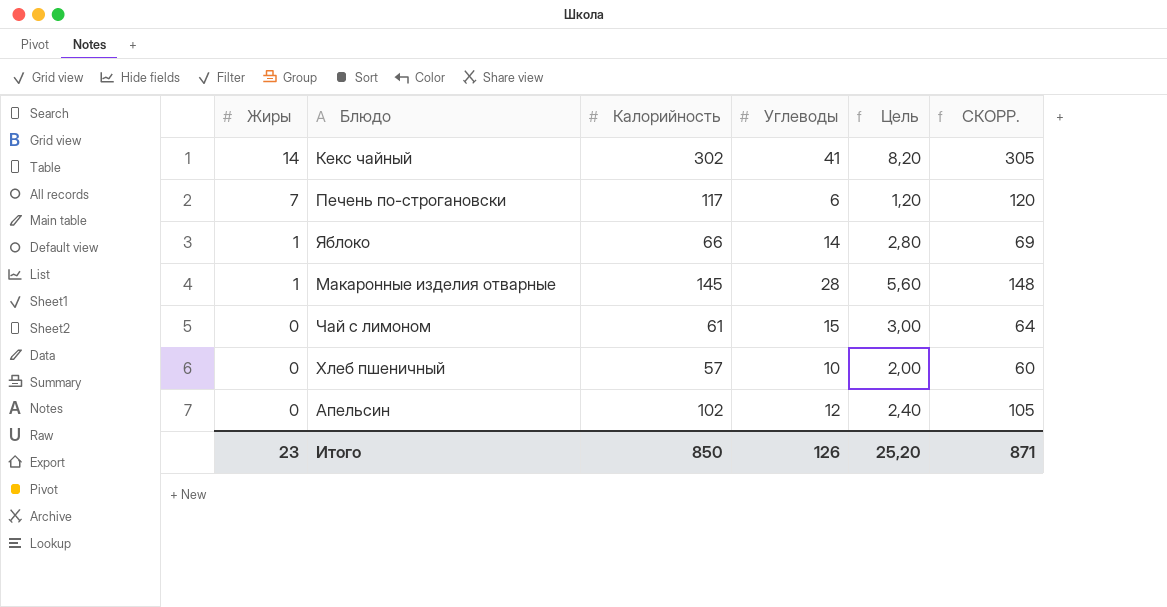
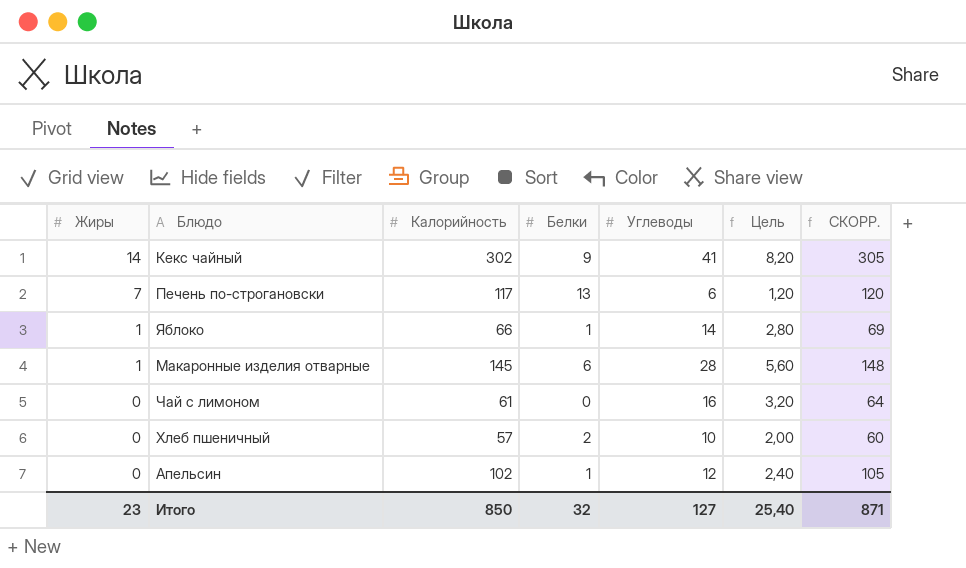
column Белки | position: none -> 4
Чай с лимоном | Углеводы: 15 -> 16
Чай с лимоном | Цель: 3,00 -> 3,20
Итого | Углеводы: 126 -> 127
Итого | Цель: 25,20 -> 25,40

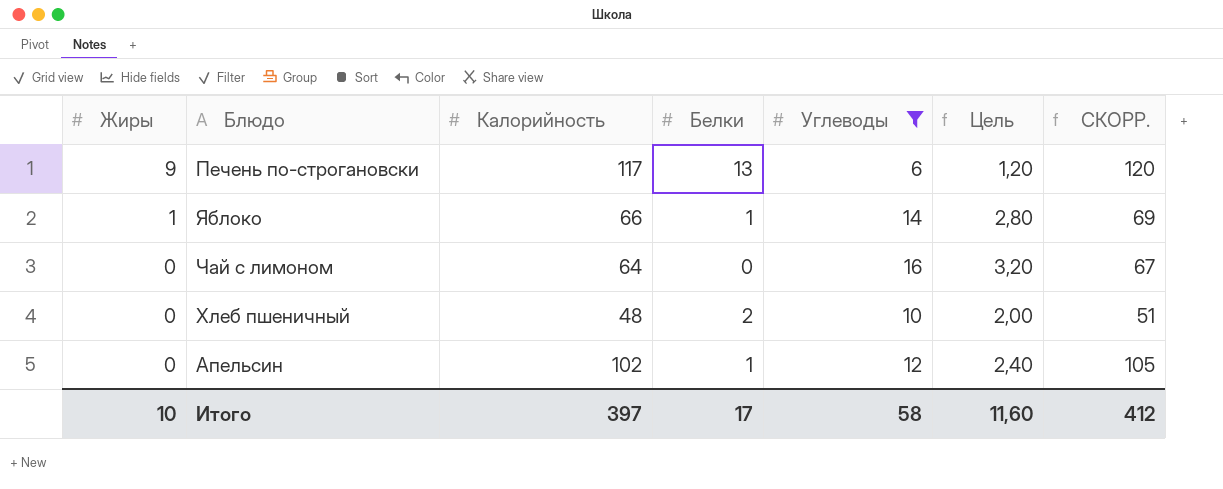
filter: none -> Углеводы <= 16
Печень по-строгановски | Жиры: 7 -> 9
Чай с лимоном | Калорийность: 61 -> 64
Чай с лимоном | СКОРР.: 64 -> 67
Хлеб пшеничный | Калорийность: 57 -> 48
Хлеб пшеничный | СКОРР.: 60 -> 51
Итого | Жиры: 23 -> 10
Итого | Калорийность: 850 -> 397
Итого | Белки: 32 -> 17
Итого | Углеводы: 127 -> 58
Итого | Цель: 25,40 -> 11,60
Итого | СКОРР.: 871 -> 412

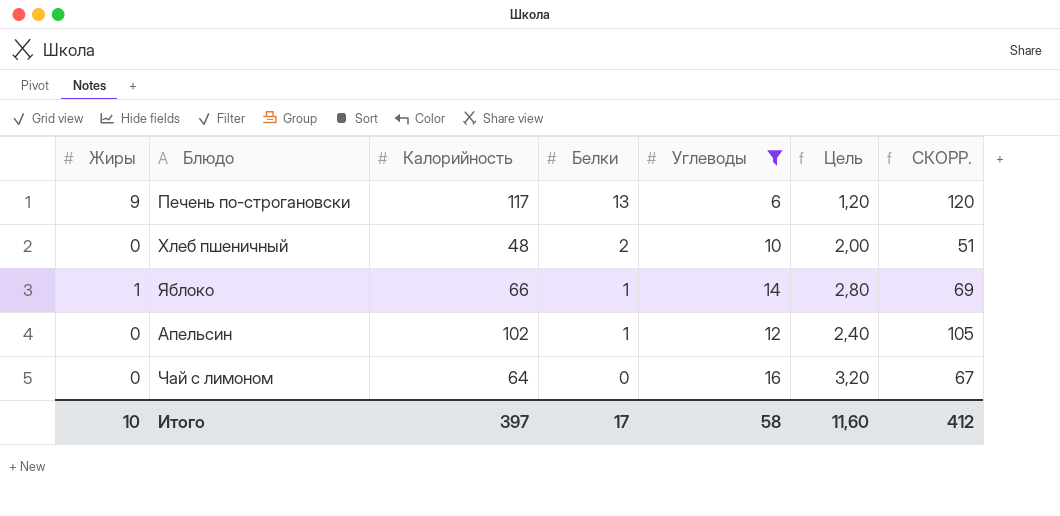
row order: Жиры descending -> Белки descending

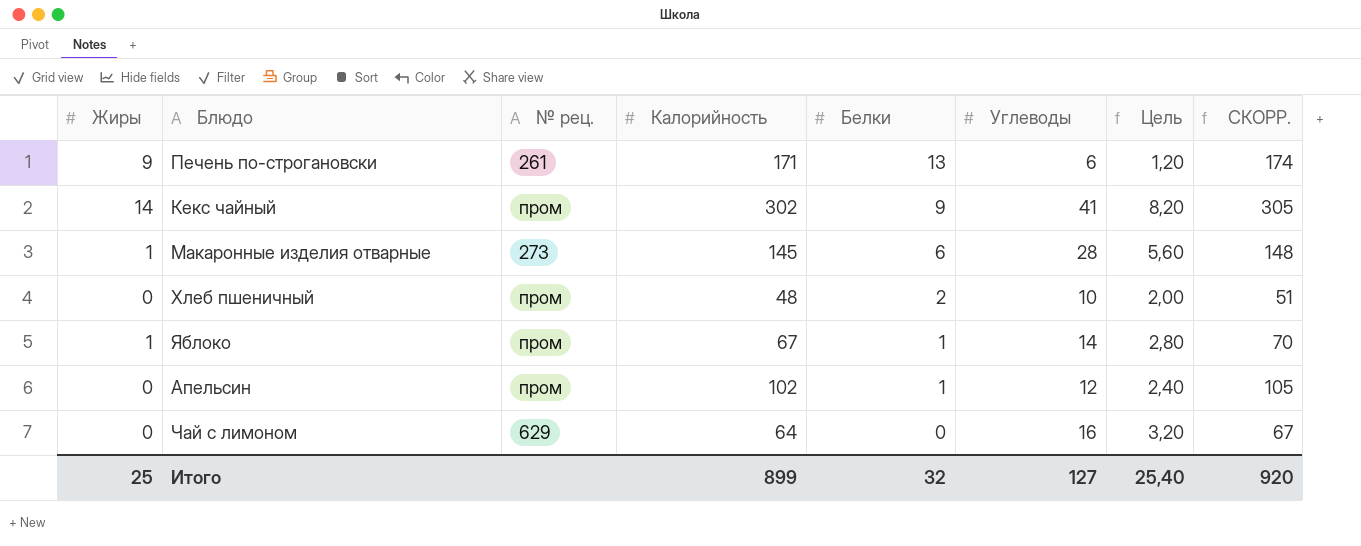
filter: Углеводы <= 16 -> none
column № рец. | position: none -> 3
Печень по-строгановски | Калорийность: 117 -> 171
Печень по-строгановски | СКОРР.: 120 -> 174
Яблоко | Калорийность: 66 -> 67
Яблоко | СКОРР.: 69 -> 70
Итого | Жиры: 10 -> 25
Итого | Калорийность: 397 -> 899
Итого | Белки: 17 -> 32
Итого | Углеводы: 58 -> 127
Итого | Цель: 11,60 -> 25,40
Итого | СКОРР.: 412 -> 920

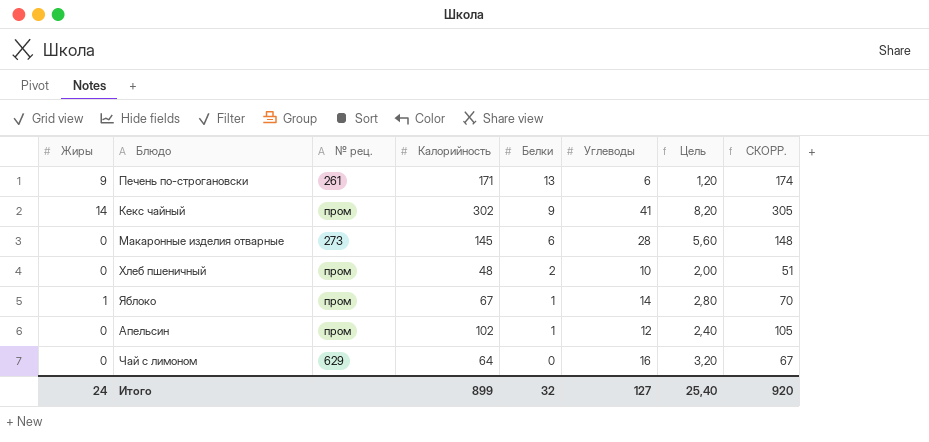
Макаронные изделия отварные | Жиры: 1 -> 0
Итого | Жиры: 25 -> 24

